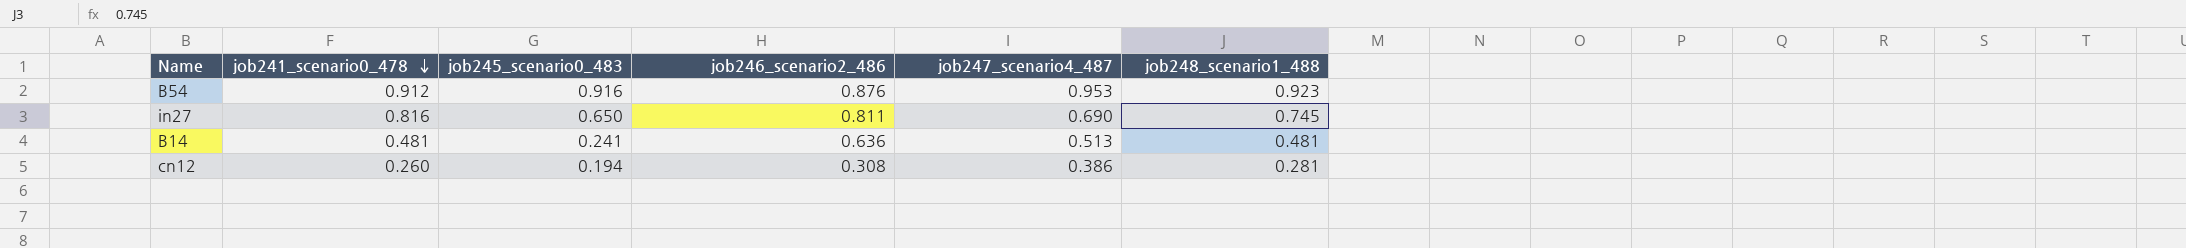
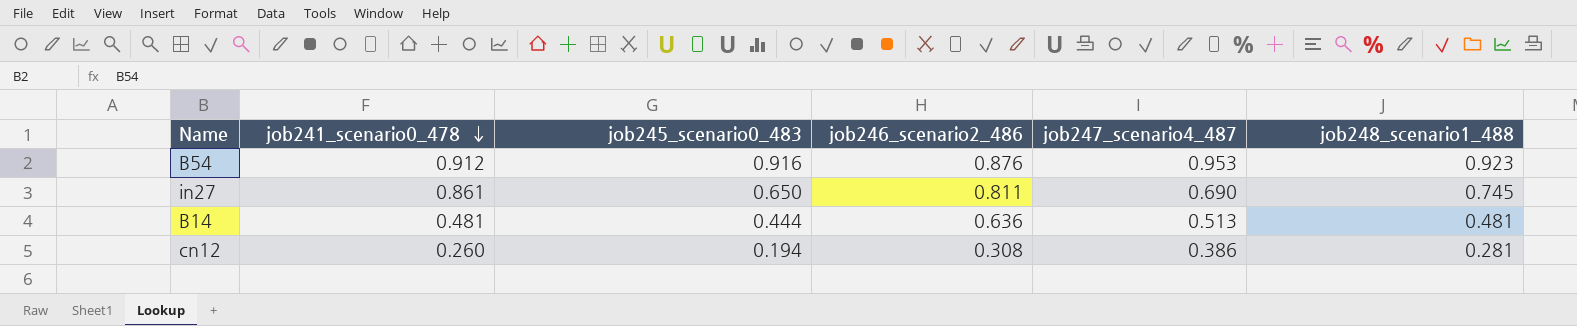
in27 | job241_scenario0_478: 0.816 -> 0.861
B14 | job245_scenario0_483: 0.241 -> 0.444

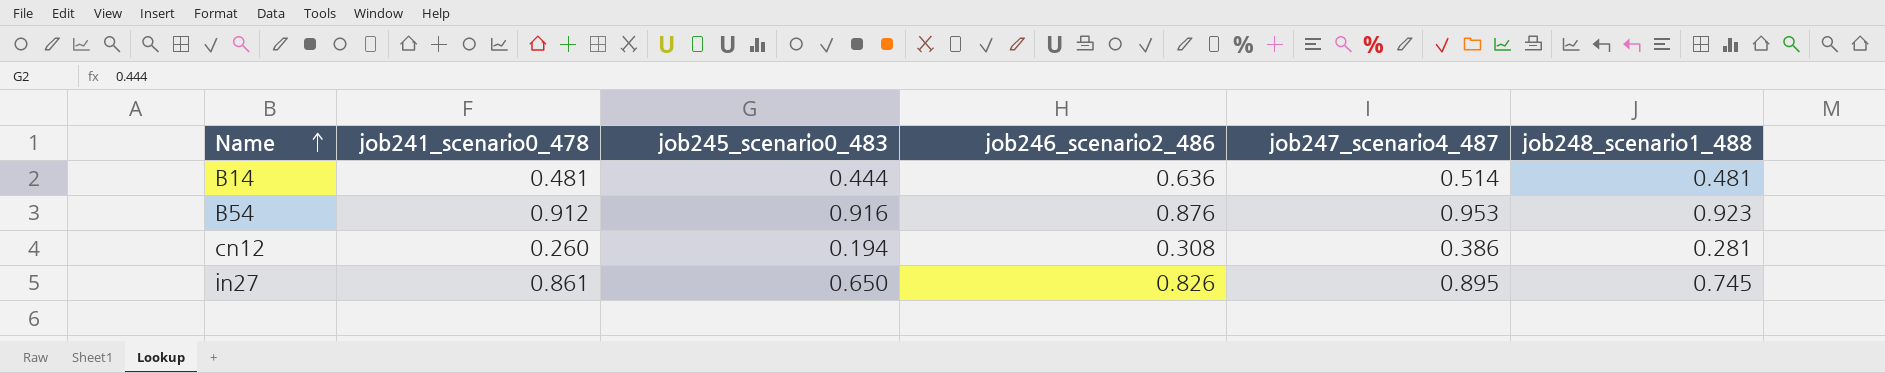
row order: job241_scenario0_478 descending -> Name ascending
B14 | job247_scenario4_487: 0.513 -> 0.514
in27 | job246_scenario2_486: 0.811 -> 0.826
in27 | job247_scenario4_487: 0.690 -> 0.895

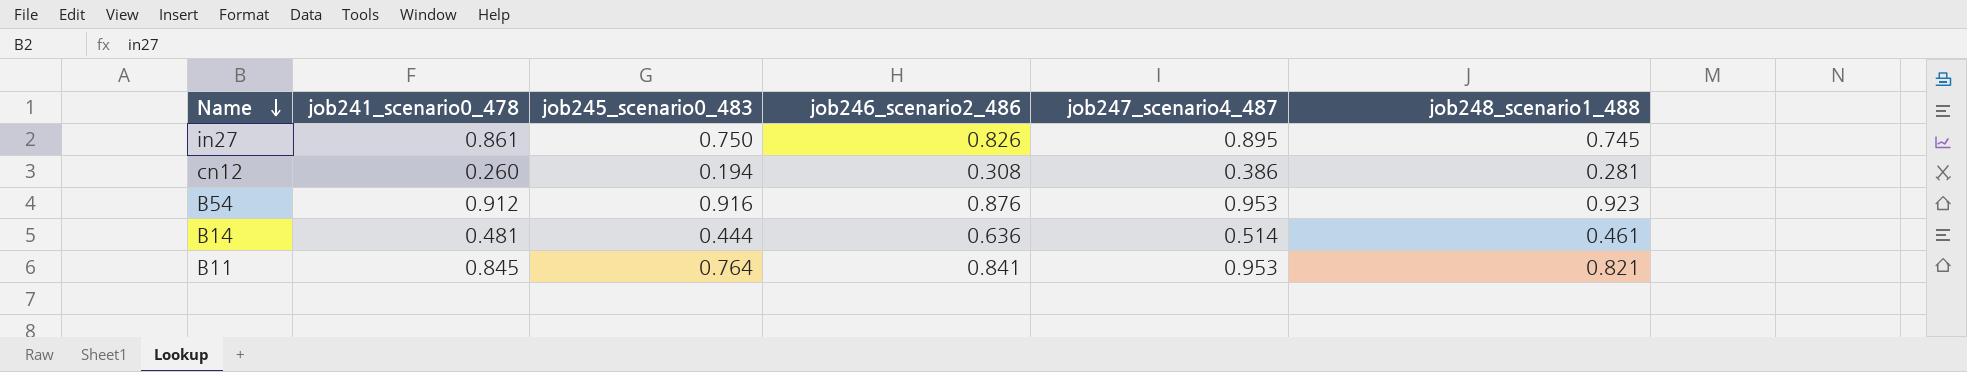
row order: Name ascending -> Name descending
in27 | job245_scenario0_483: 0.650 -> 0.750
B14 | job248_scenario1_488: 0.481 -> 0.461
row B11: none -> 0.845 | 0.764 | 0.841 | 0.953 | 0.821

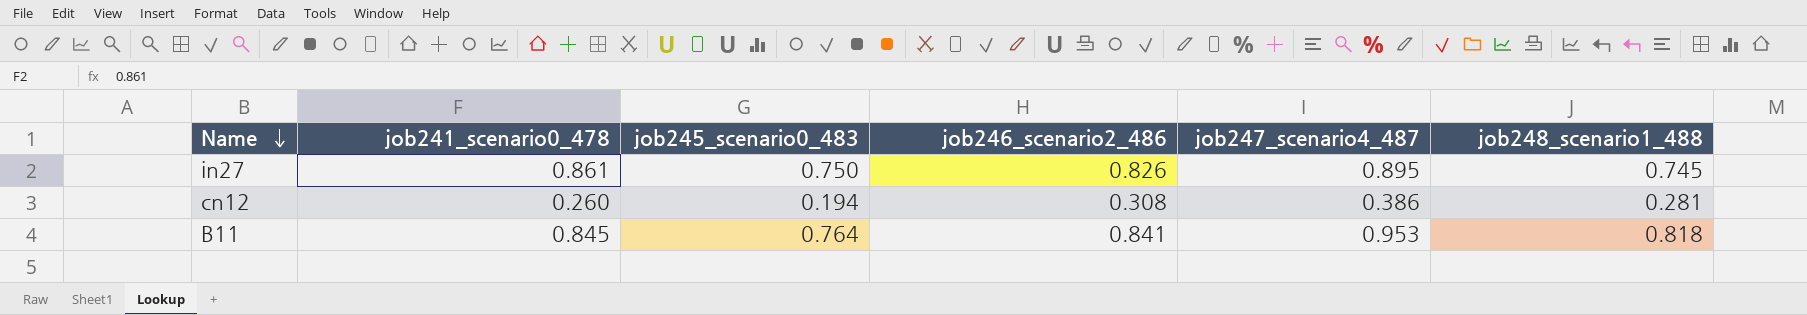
row B54: 0.912 | 0.916 | 0.876 | 0.953 | 0.923 -> none
row B14: 0.481 | 0.444 | 0.636 | 0.514 | 0.461 -> none
B11 | job248_scenario1_488: 0.821 -> 0.818

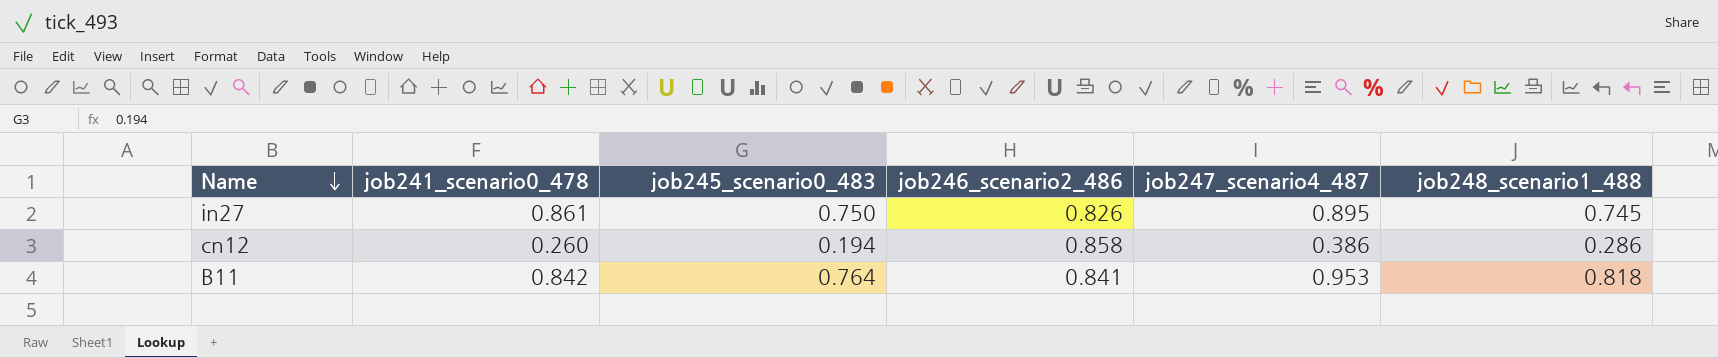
cn12 | job246_scenario2_486: 0.308 -> 0.858
cn12 | job248_scenario1_488: 0.281 -> 0.286
B11 | job241_scenario0_478: 0.845 -> 0.842

